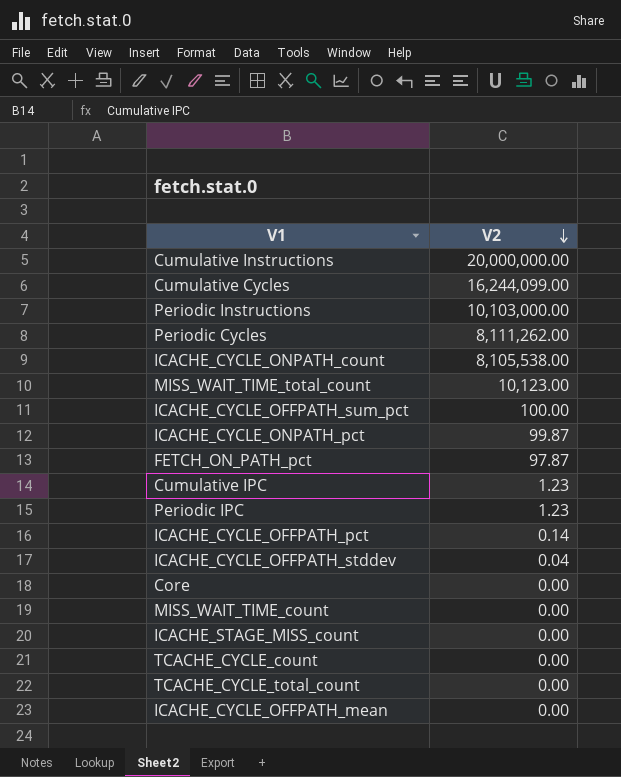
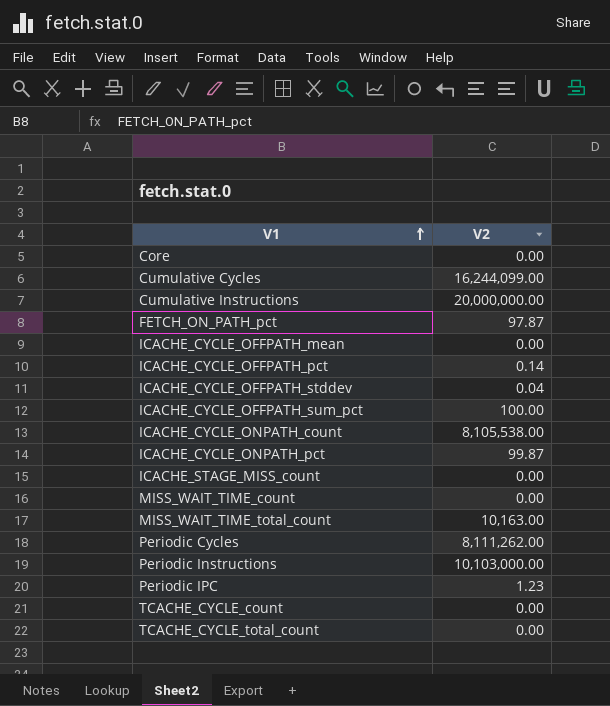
row order: V2 descending -> V1 ascending
row Cumulative IPC: 1.23 -> none
MISS_WAIT_TIME_total_count | V2: 10,123.00 -> 10,163.00

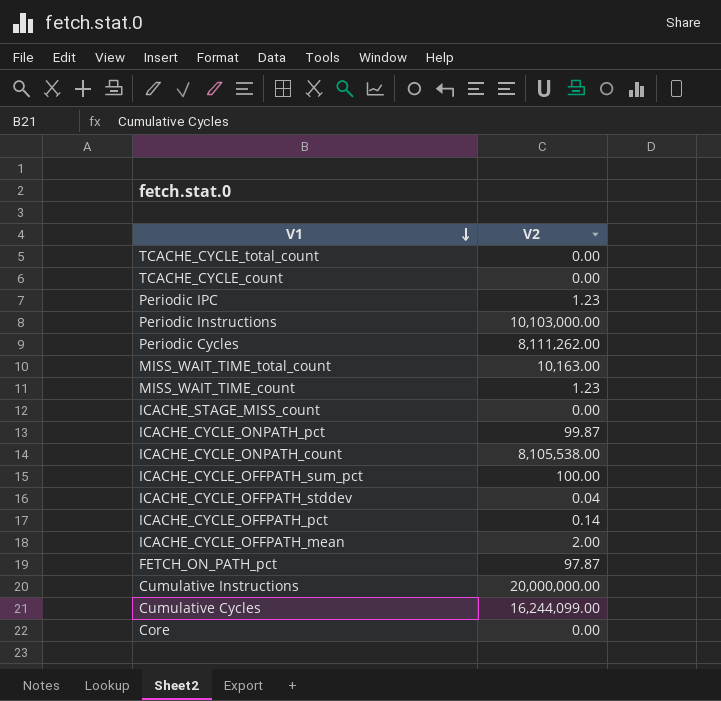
row order: V1 ascending -> V1 descending
MISS_WAIT_TIME_count | V2: 0.00 -> 1.23
ICACHE_CYCLE_OFFPATH_mean | V2: 0.00 -> 2.00

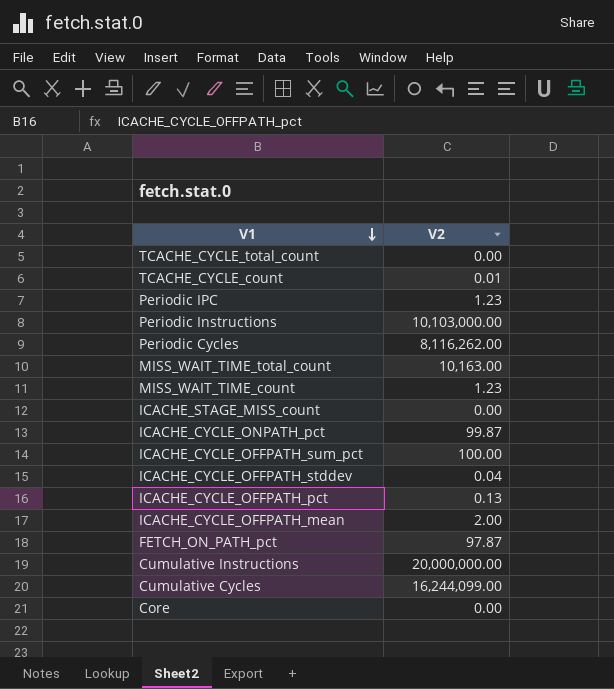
row ICACHE_CYCLE_ONPATH_count: 8,105,538.00 -> none
TCACHE_CYCLE_count | V2: 0.00 -> 0.01
Periodic Cycles | V2: 8,111,262.00 -> 8,116,262.00
ICACHE_CYCLE_OFFPATH_pct | V2: 0.14 -> 0.13

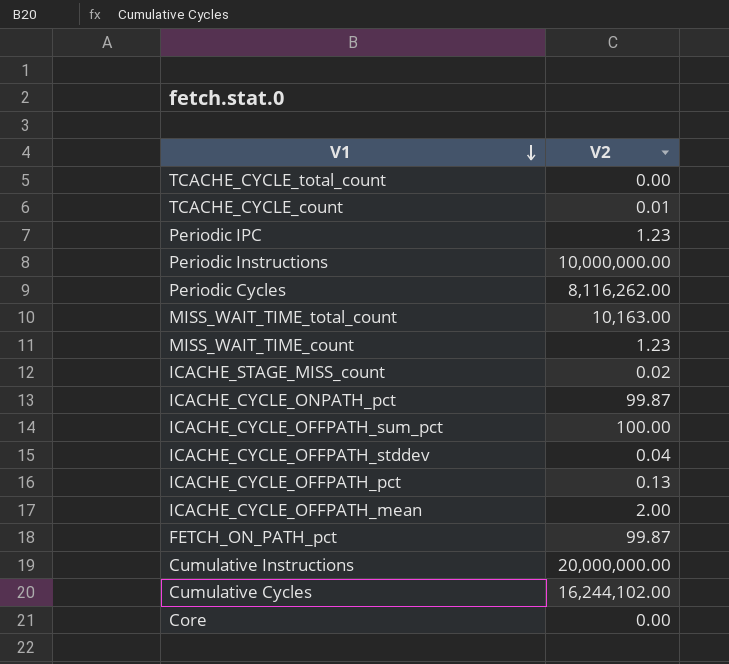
Periodic Instructions | V2: 10,103,000.00 -> 10,000,000.00
ICACHE_STAGE_MISS_count | V2: 0.00 -> 0.02
FETCH_ON_PATH_pct | V2: 97.87 -> 99.87
Cumulative Cycles | V2: 16,244,099.00 -> 16,244,102.00

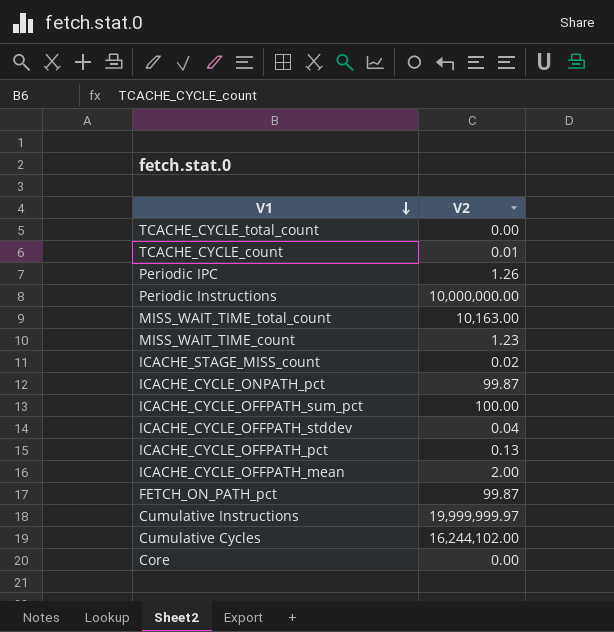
row Periodic Cycles: 8,116,262.00 -> none
Periodic IPC | V2: 1.23 -> 1.26
Cumulative Instructions | V2: 20,000,000.00 -> 19,999,999.97

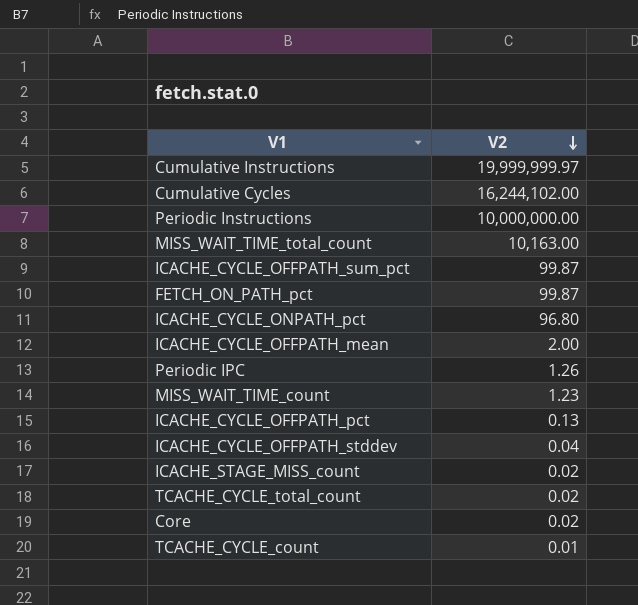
row order: V1 descending -> V2 descending
ICACHE_CYCLE_OFFPATH_sum_pct | V2: 100.00 -> 99.87
ICACHE_CYCLE_ONPATH_pct | V2: 99.87 -> 96.80
TCACHE_CYCLE_total_count | V2: 0.00 -> 0.02
Core | V2: 0.00 -> 0.02

